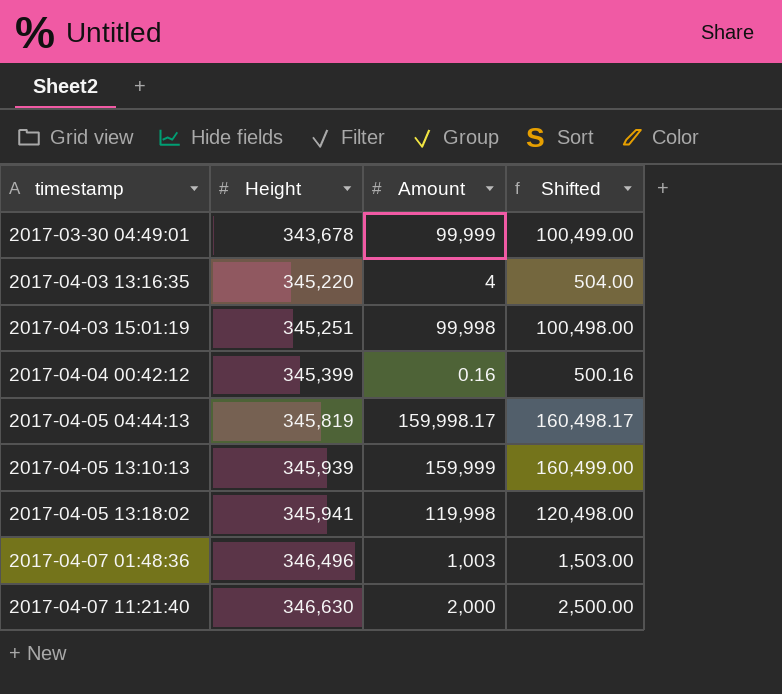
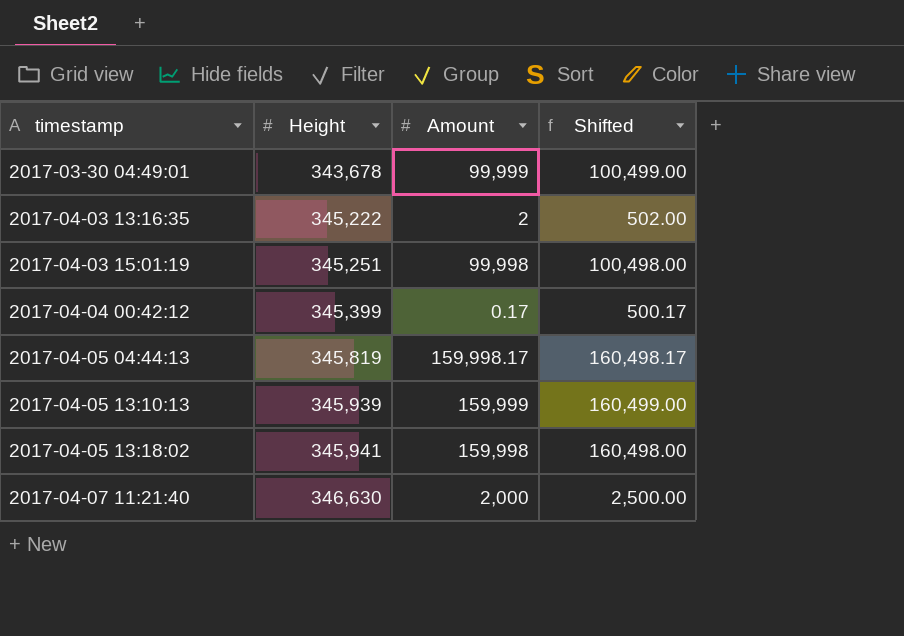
row 2017-04-07 01:48:36: 346,496 | 1,003 | 1,503.00 -> none
2017-04-03 13:16:35 | Height: 345,220 -> 345,222
2017-04-03 13:16:35 | Amount: 4 -> 2
2017-04-03 13:16:35 | Shifted: 504.00 -> 502.00
2017-04-04 00:42:12 | Amount: 0.16 -> 0.17
2017-04-04 00:42:12 | Shifted: 500.16 -> 500.17
2017-04-05 13:18:02 | Amount: 119,998 -> 159,998
2017-04-05 13:18:02 | Shifted: 120,498.00 -> 160,498.00

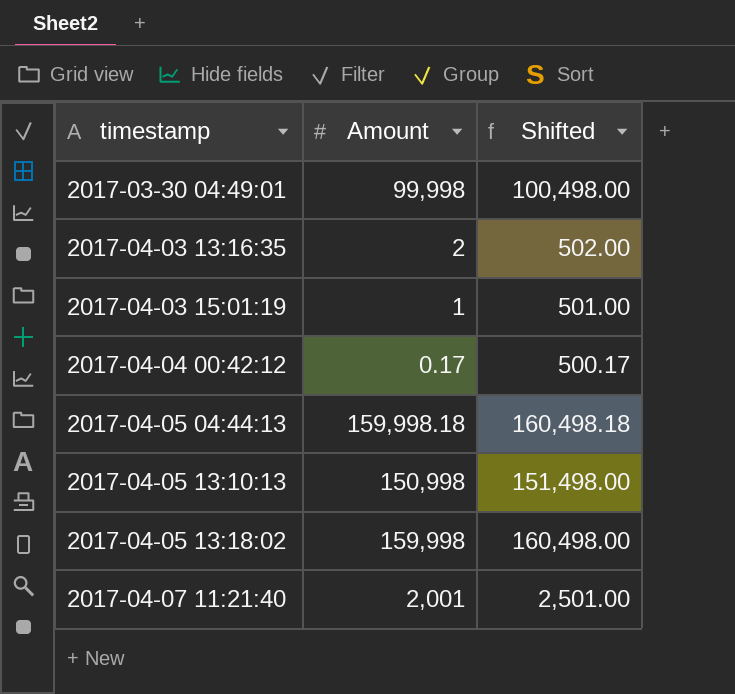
column Height | position: 2 -> none
2017-03-30 04:49:01 | Amount: 99,999 -> 99,998
2017-03-30 04:49:01 | Shifted: 100,499.00 -> 100,498.00
2017-04-03 15:01:19 | Amount: 99,998 -> 1
2017-04-03 15:01:19 | Shifted: 100,498.00 -> 501.00
2017-04-05 04:44:13 | Amount: 159,998.17 -> 159,998.18
2017-04-05 04:44:13 | Shifted: 160,498.17 -> 160,498.18
2017-04-05 13:10:13 | Amount: 159,999 -> 150,998
2017-04-05 13:10:13 | Shifted: 160,499.00 -> 151,498.00
2017-04-07 11:21:40 | Amount: 2,000 -> 2,001
2017-04-07 11:21:40 | Shifted: 2,500.00 -> 2,501.00

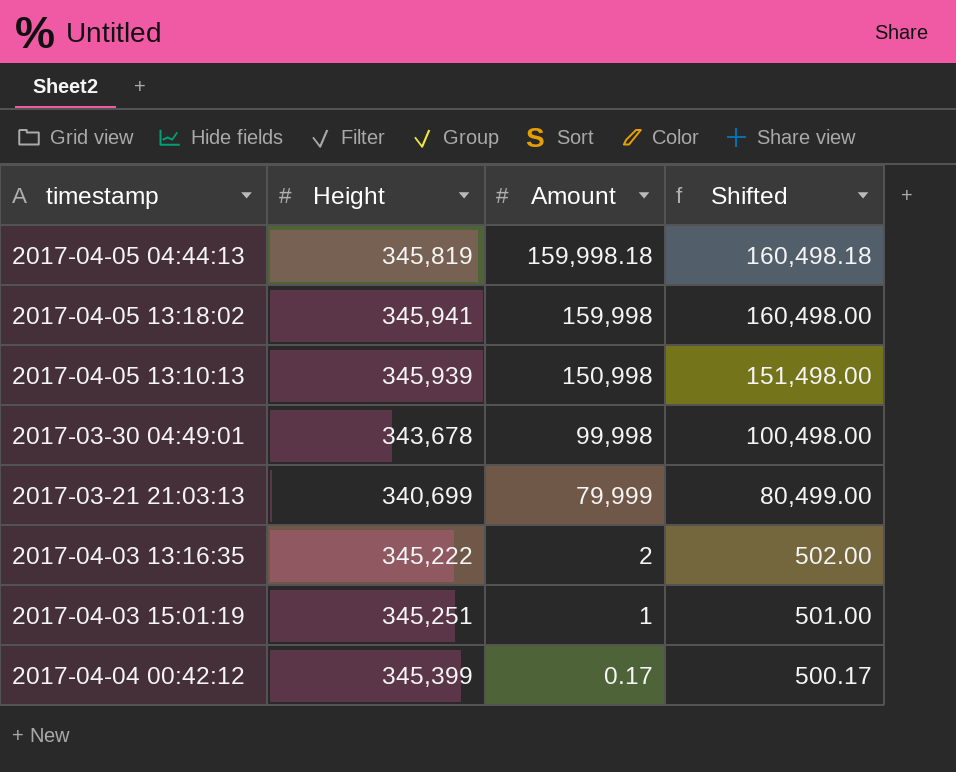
row order: timestamp ascending -> Amount descending
column Height | position: none -> 2
row 2017-04-07 11:21:40: 2,001 | 2,501.00 -> none
row 2017-03-21 21:03:13: none -> 340,699 | 79,999 | 80,499.00

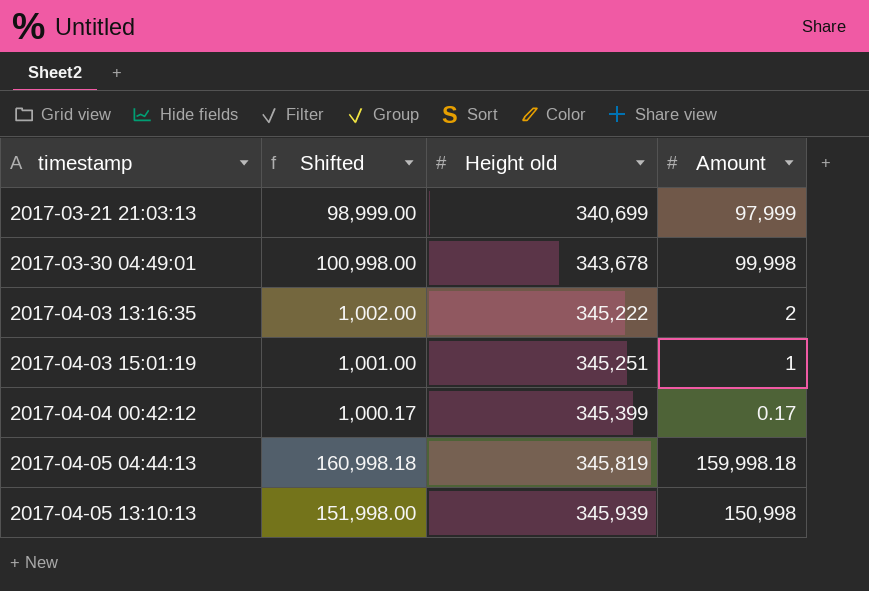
row order: Amount descending -> timestamp ascending
column Shifted | formula: [Amount] + 500 -> [Amount] + 1000
column Shifted | position: 4 -> 2
column name: Height -> Height old
row 2017-04-05 13:18:02: 345,941 | 159,998 | 160,498.00 -> none
2017-03-21 21:03:13 | Amount: 79,999 -> 97,999

